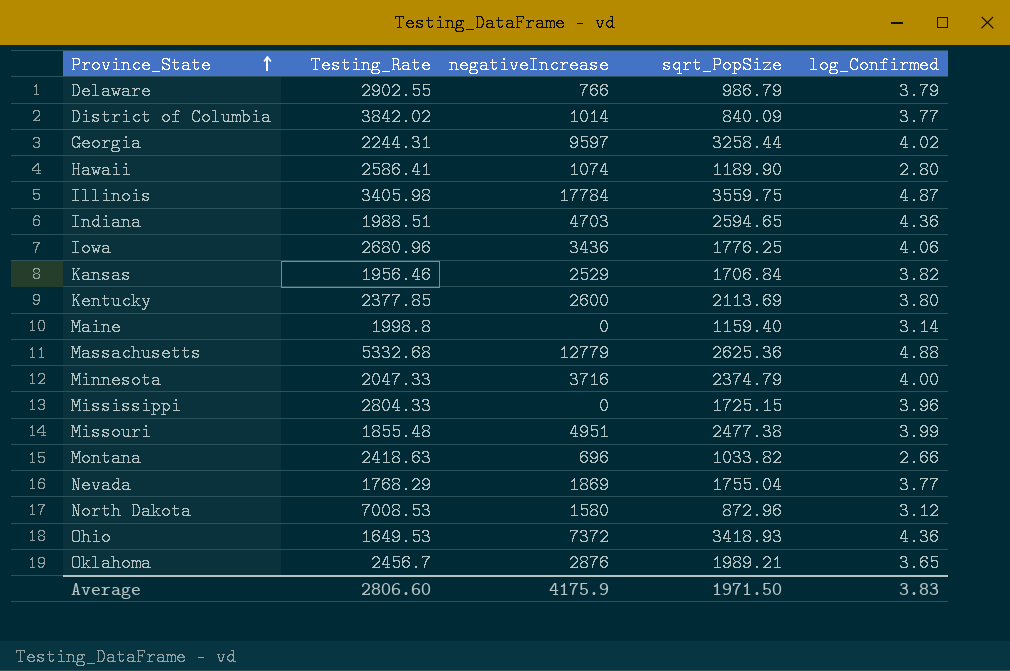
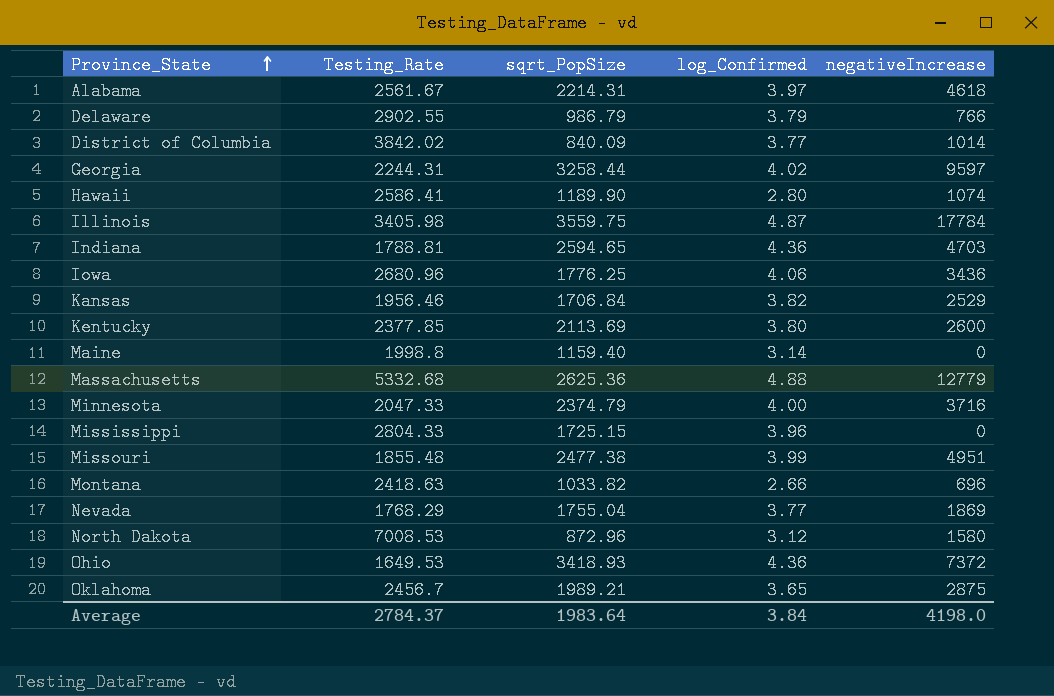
column negativeIncrease | position: 3 -> 5
row Alabama: none -> 2561.67 | 2214.31 | 3.97 | 4618
Indiana | Testing_Rate: 1988.51 -> 1788.81
Oklahoma | negativeIncrease: 2876 -> 2875
Average | Testing_Rate: 2806.60 -> 2784.37
Average | sqrt_PopSize: 1971.50 -> 1983.64
Average | log_Confirmed: 3.83 -> 3.84
Average | negativeIncrease: 4175.9 -> 4198.0

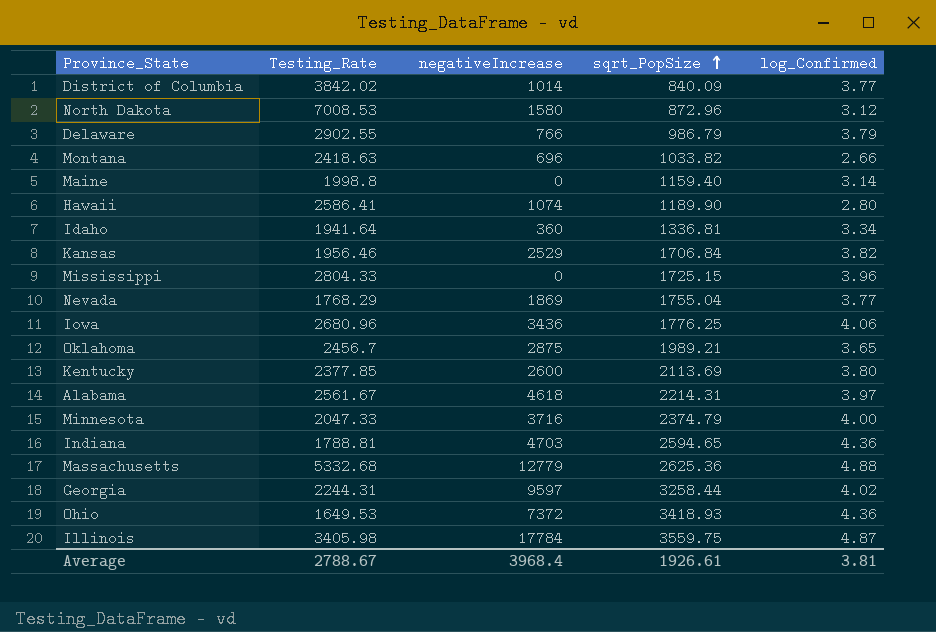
row order: Province_State ascending -> sqrt_PopSize ascending
column negativeIncrease | position: 5 -> 3
row Missouri: 1855.48 | 2477.38 | 3.99 | 4951 -> none
row Idaho: none -> 1941.64 | 360 | 1336.81 | 3.34
Average | Testing_Rate: 2784.37 -> 2788.67
Average | negativeIncrease: 4198.0 -> 3968.4
Average | sqrt_PopSize: 1983.64 -> 1926.61
Average | log_Confirmed: 3.84 -> 3.81

